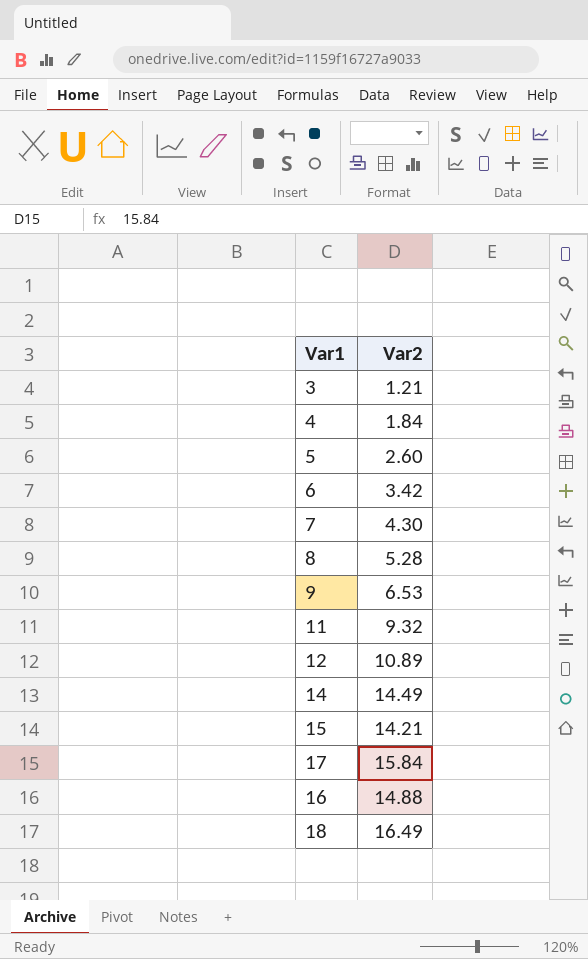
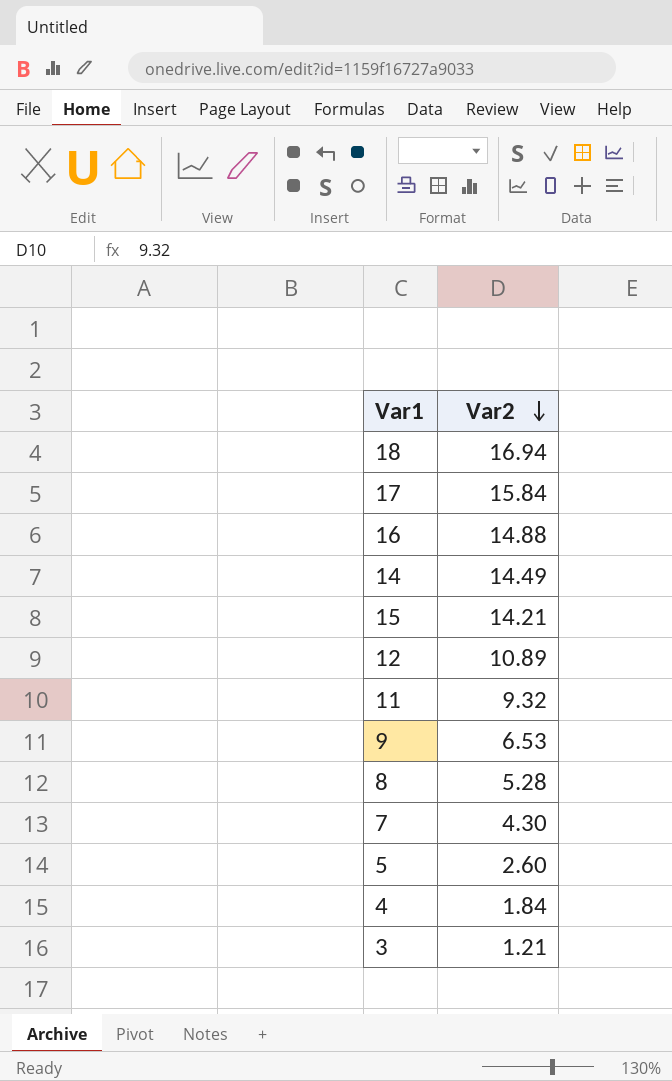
row order: none -> Var2 descending
row 6: 3.42 -> none
18 | Var2: 16.49 -> 16.94

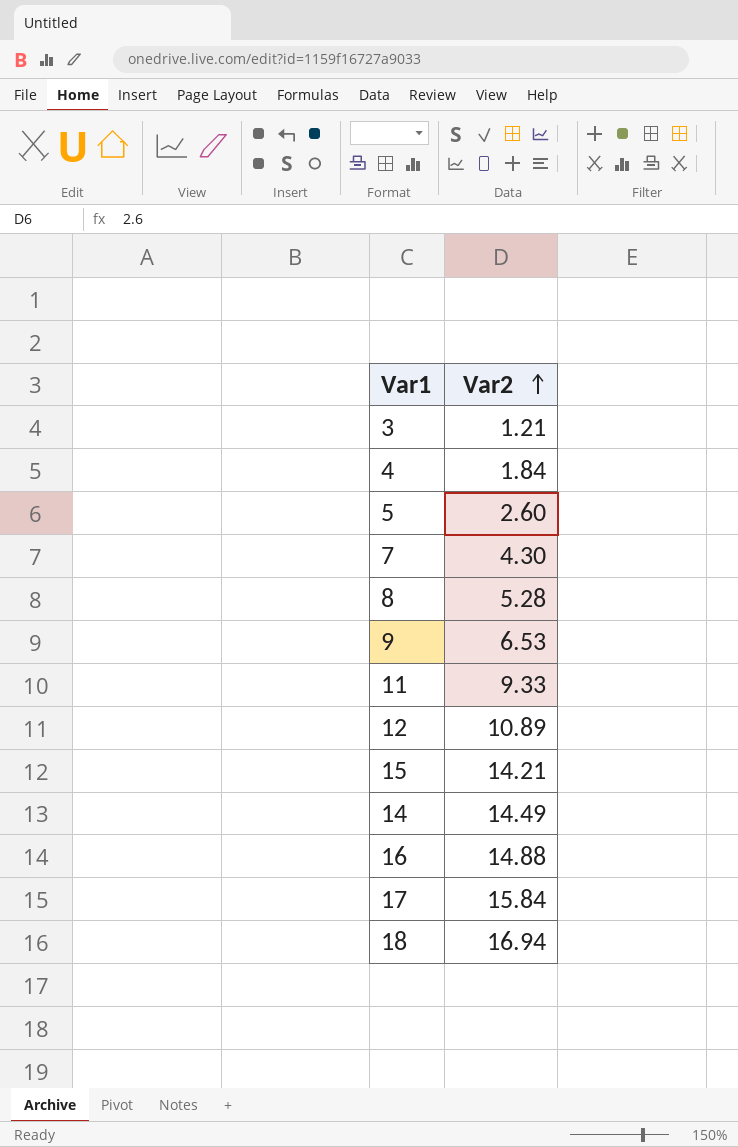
row order: Var2 descending -> Var2 ascending
11 | Var2: 9.32 -> 9.33

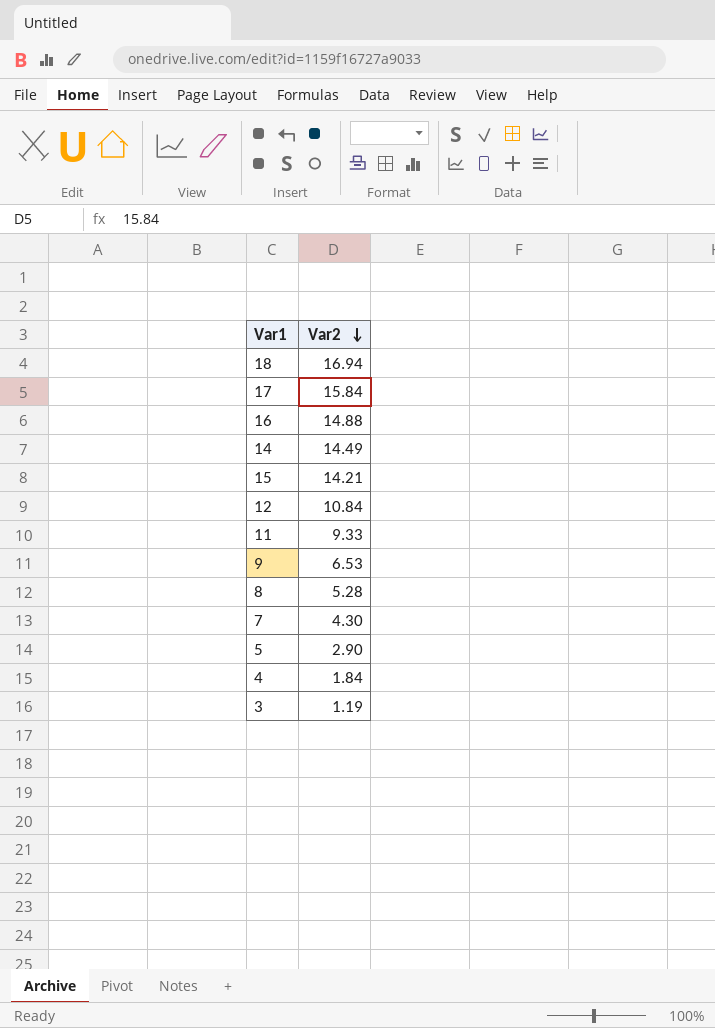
row order: Var2 ascending -> Var2 descending
12 | Var2: 10.89 -> 10.84
5 | Var2: 2.60 -> 2.90
3 | Var2: 1.21 -> 1.19

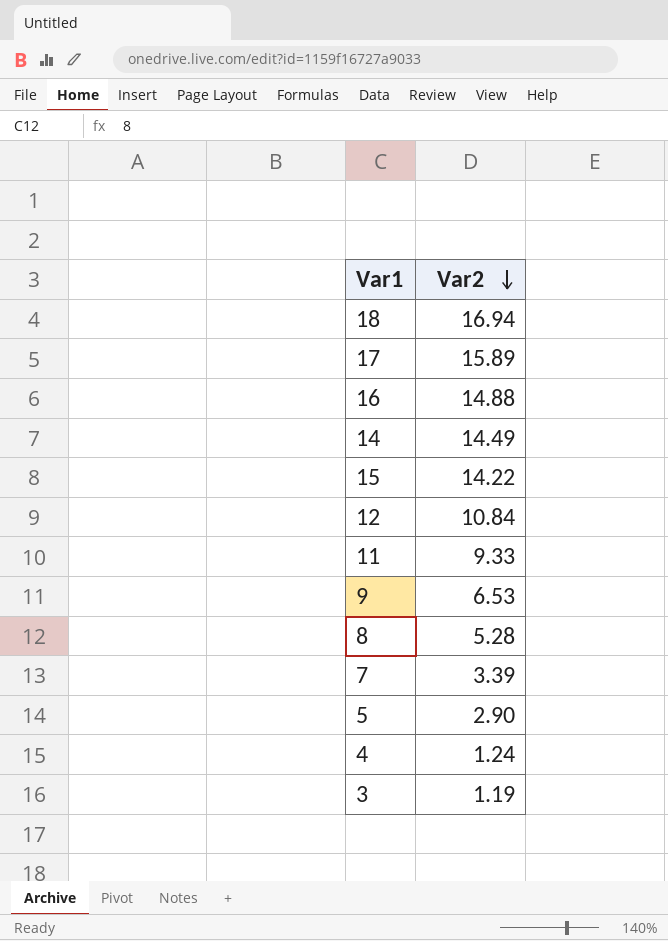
17 | Var2: 15.84 -> 15.89
15 | Var2: 14.21 -> 14.22
7 | Var2: 4.30 -> 3.39
4 | Var2: 1.84 -> 1.24

